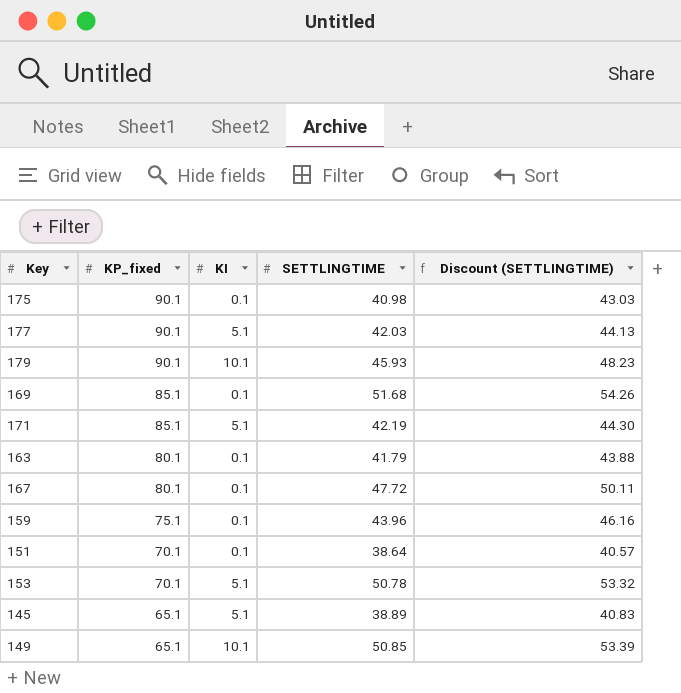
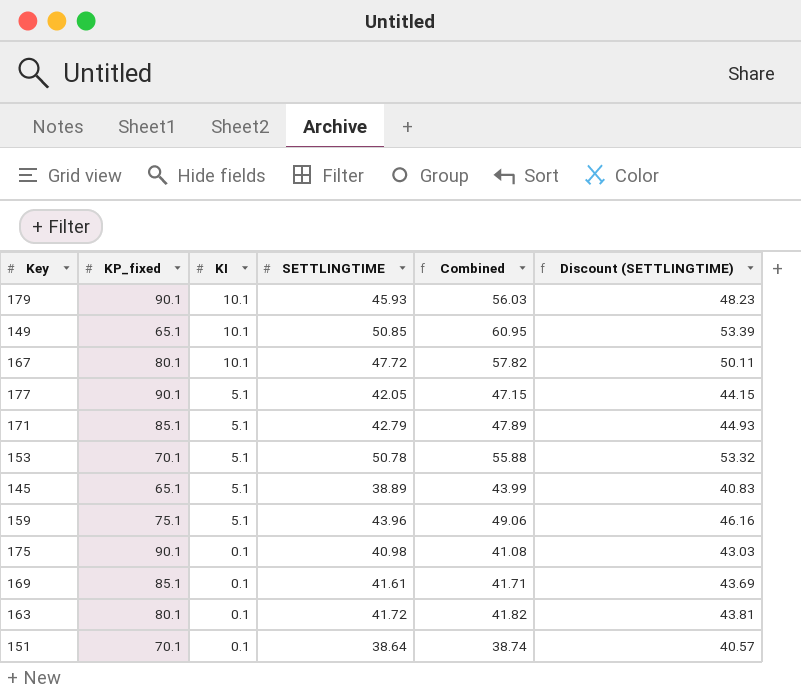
row order: KP_fixed descending -> KI descending
column Combined | formula: none -> [KI] + [SETTLINGTIME]
167 | KI: 0.1 -> 10.1
177 | SETTLINGTIME: 42.03 -> 42.05
177 | Discount (SETTLINGTIME): 44.13 -> 44.15
171 | SETTLINGTIME: 42.19 -> 42.79
171 | Discount (SETTLINGTIME): 44.30 -> 44.93
159 | KI: 0.1 -> 5.1
169 | SETTLINGTIME: 51.68 -> 41.61
169 | Discount (SETTLINGTIME): 54.26 -> 43.69
163 | SETTLINGTIME: 41.79 -> 41.72
163 | Discount (SETTLINGTIME): 43.88 -> 43.81

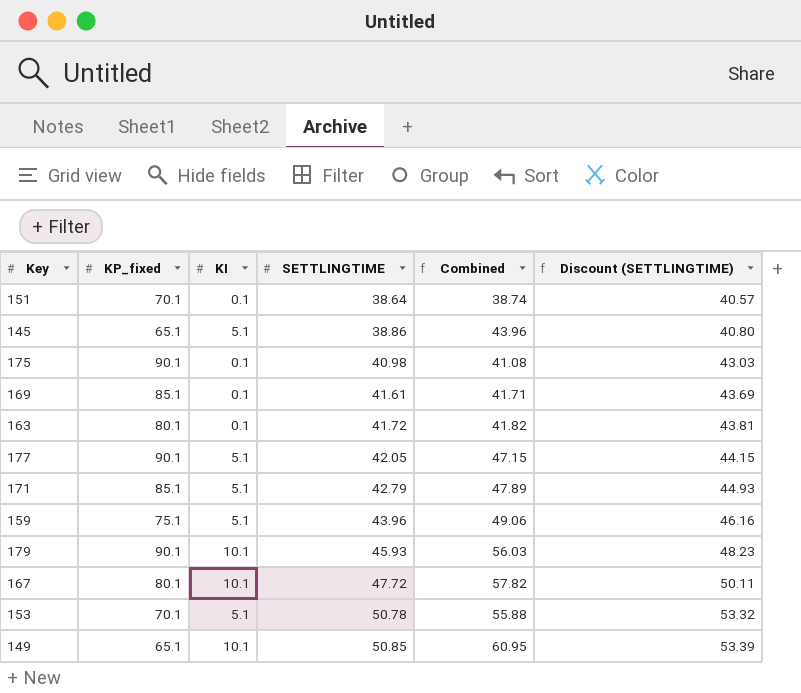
row order: KI descending -> SETTLINGTIME ascending
145 | SETTLINGTIME: 38.89 -> 38.86
145 | Combined: 43.99 -> 43.96
145 | Discount (SETTLINGTIME): 40.83 -> 40.80

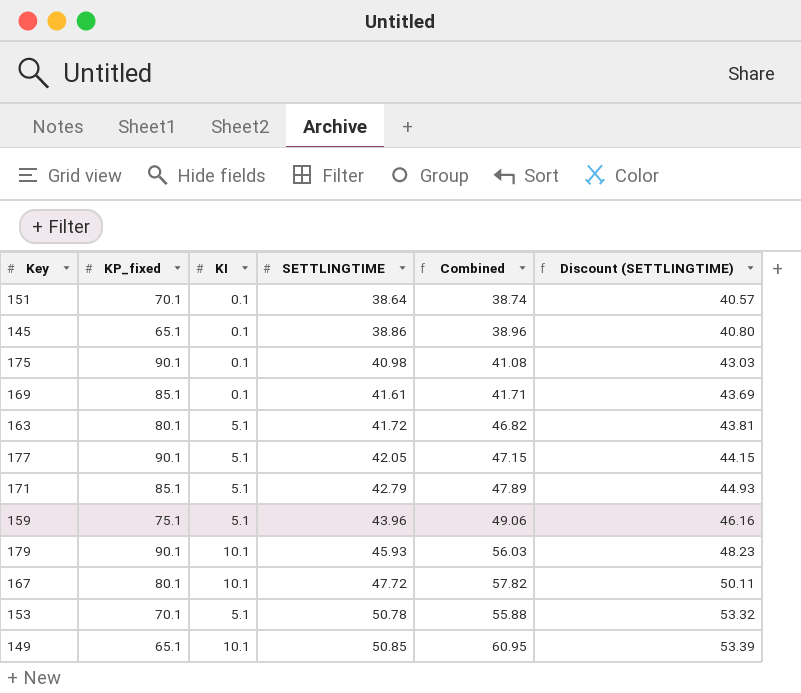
145 | KI: 5.1 -> 0.1
145 | Combined: 43.96 -> 38.96
163 | KI: 0.1 -> 5.1
163 | Combined: 41.82 -> 46.82

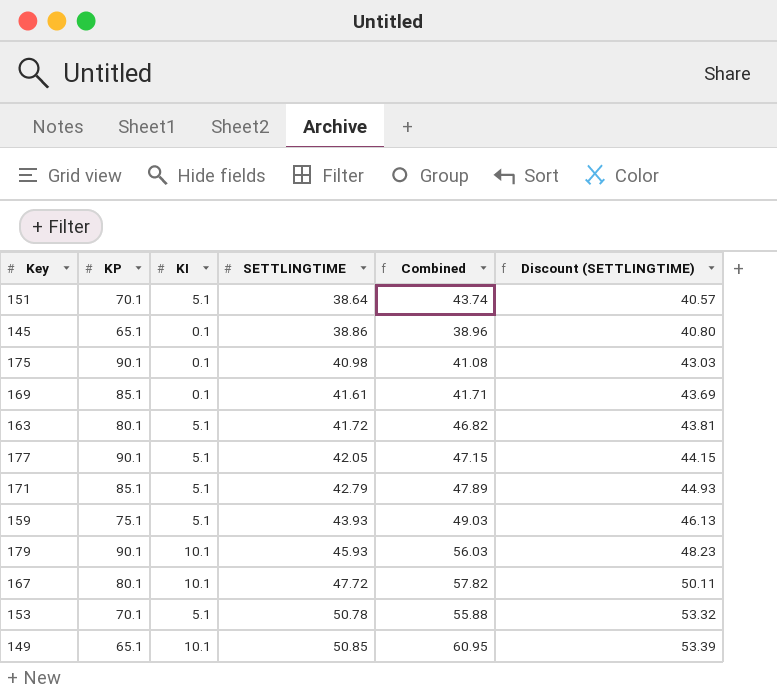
column name: KP_fixed -> KP
151 | KI: 0.1 -> 5.1
151 | Combined: 38.74 -> 43.74
159 | SETTLINGTIME: 43.96 -> 43.93
159 | Combined: 49.06 -> 49.03
159 | Discount (SETTLINGTIME): 46.16 -> 46.13

